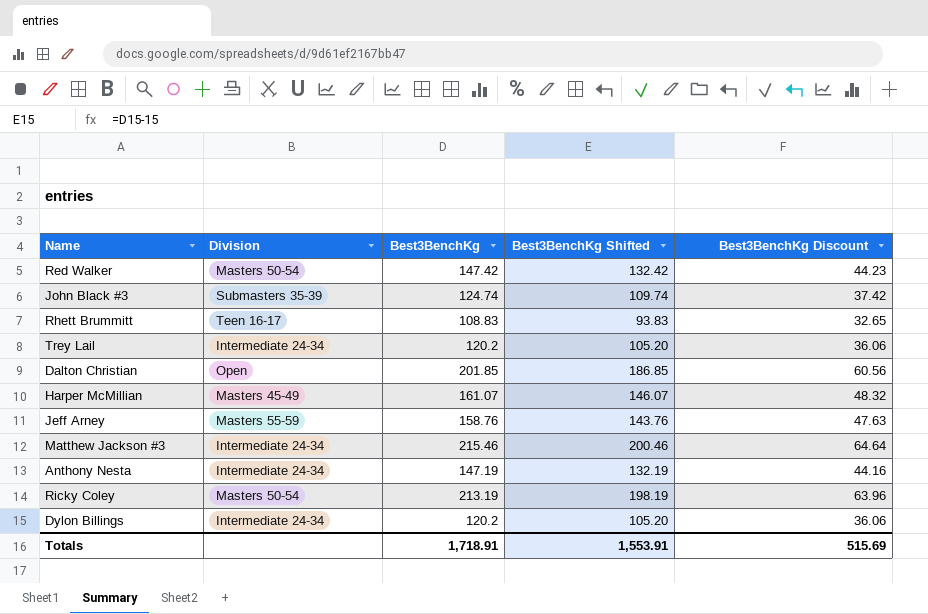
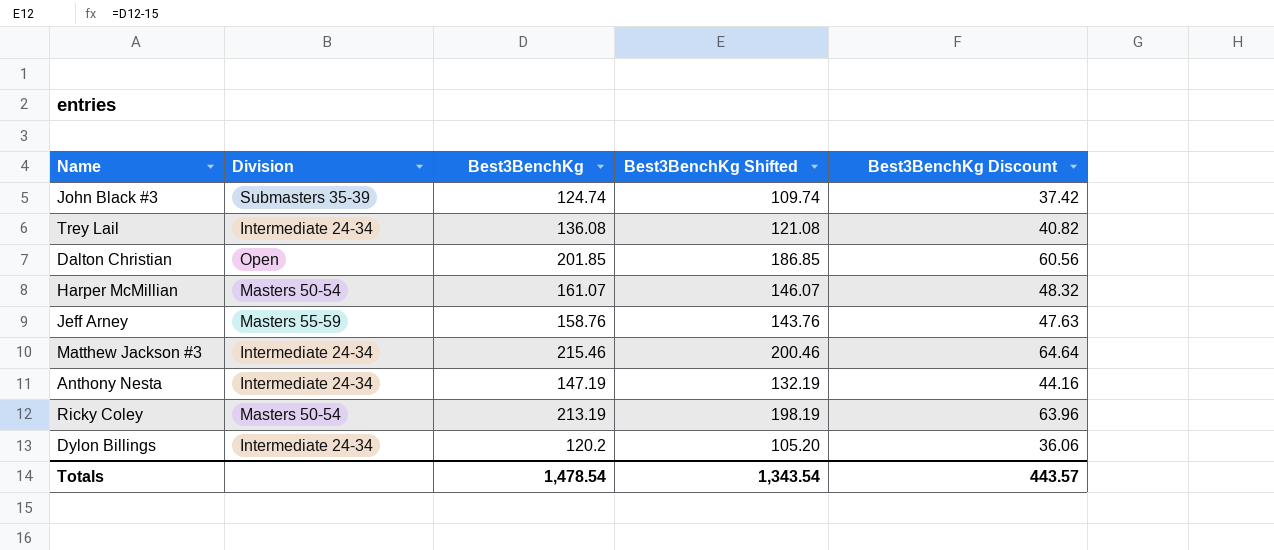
row Red Walker: Masters 50-54 | 147.42 | 132.42 | 44.23 -> none
row Rhett Brummitt: Teen 16-17 | 108.83 | 93.83 | 32.65 -> none
Trey Lail | Best3BenchKg: 120.2 -> 136.08
Trey Lail | Best3BenchKg Shifted: 105.20 -> 121.08
Trey Lail | Best3BenchKg Discount: 36.06 -> 40.82
Harper McMillian | Division: Masters 45-49 -> Masters 50-54
Totals | Best3BenchKg: 1,718.91 -> 1,478.54
Totals | Best3BenchKg Shifted: 1,553.91 -> 1,343.54
Totals | Best3BenchKg Discount: 515.69 -> 443.57

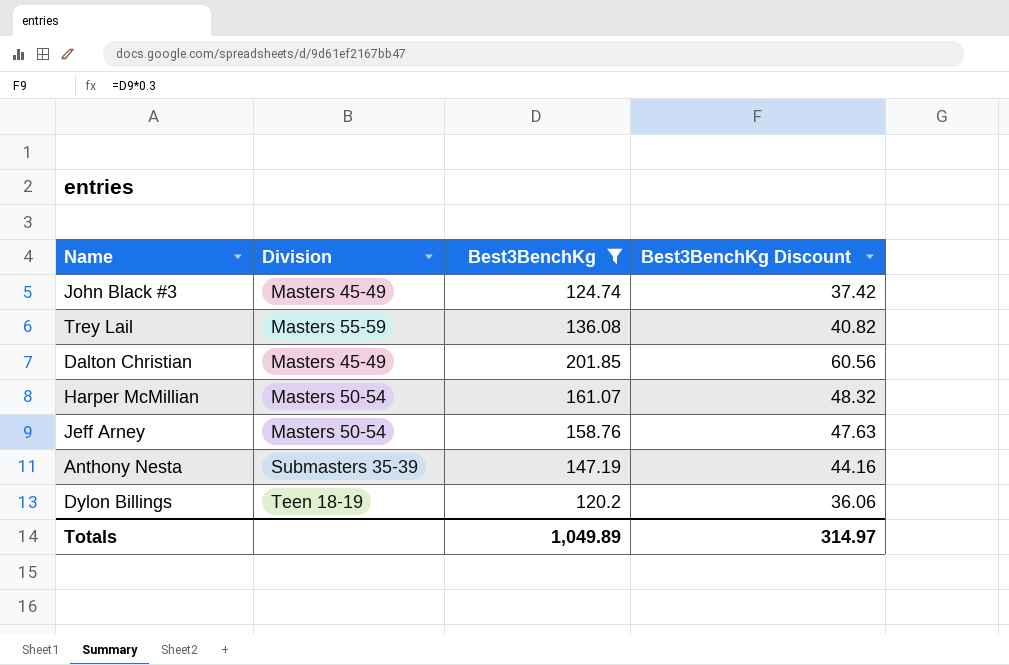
filter: none -> Best3BenchKg <= 201.85
column Best3BenchKg Shifted | formula: [Best3BenchKg] - 15 -> none
John Black #3 | Division: Submasters 35-39 -> Masters 45-49
Trey Lail | Division: Intermediate 24-34 -> Masters 55-59
Dalton Christian | Division: Open -> Masters 45-49
Jeff Arney | Division: Masters 55-59 -> Masters 50-54
Anthony Nesta | Division: Intermediate 24-34 -> Submasters 35-39
Dylon Billings | Division: Intermediate 24-34 -> Teen 18-19
Totals | Best3BenchKg: 1,478.54 -> 1,049.89
Totals | Best3BenchKg Discount: 443.57 -> 314.97

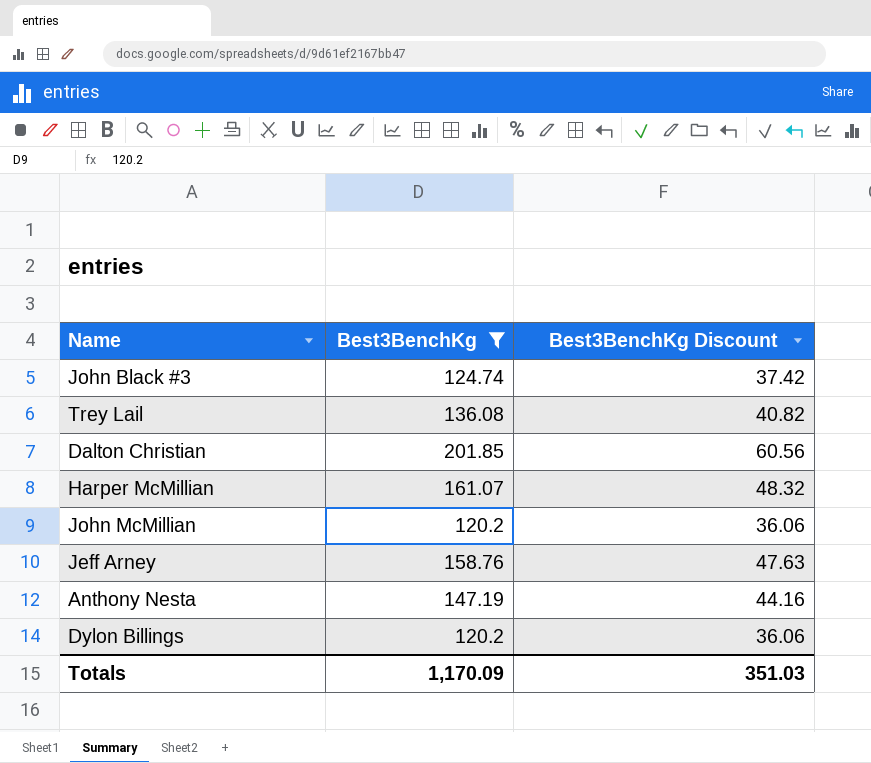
column Division | position: 2 -> none
row John McMillian: none -> 120.2 | 36.06
Totals | Best3BenchKg: 1,049.89 -> 1,170.09
Totals | Best3BenchKg Discount: 314.97 -> 351.03

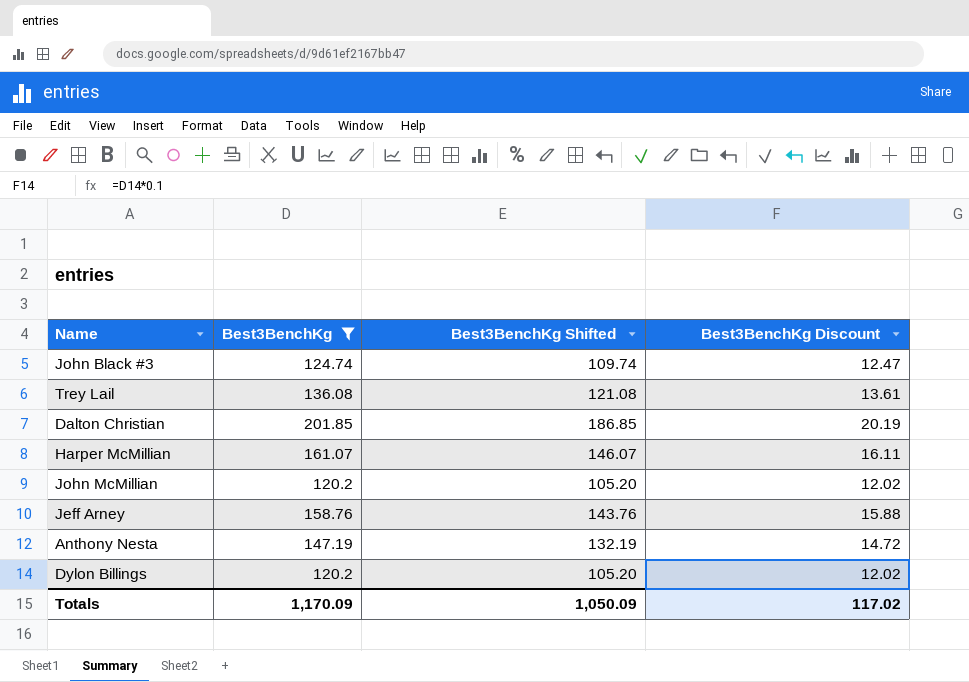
column Best3BenchKg Shifted | formula: none -> [Best3BenchKg] - 15
column Best3BenchKg Discount | formula: [Best3BenchKg] * 0.3 -> [Best3BenchKg] * 0.1
Totals | Best3BenchKg Discount: 351.03 -> 117.02

